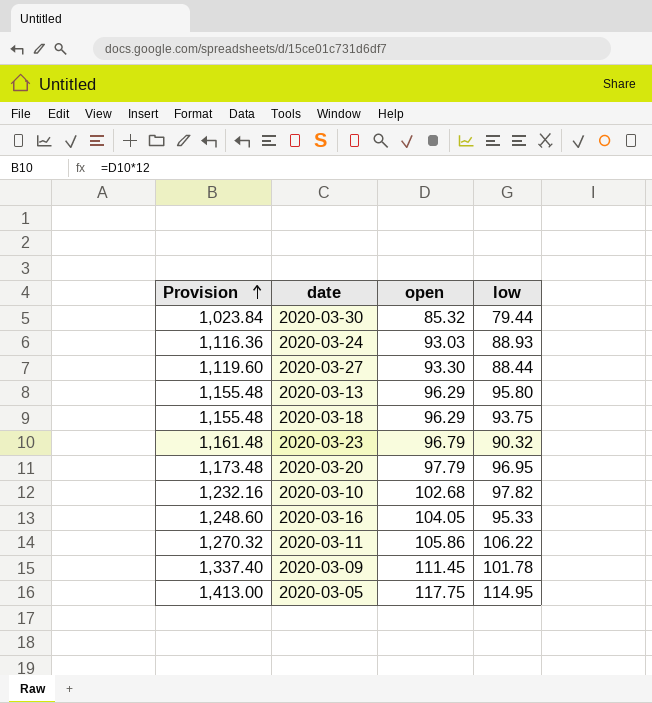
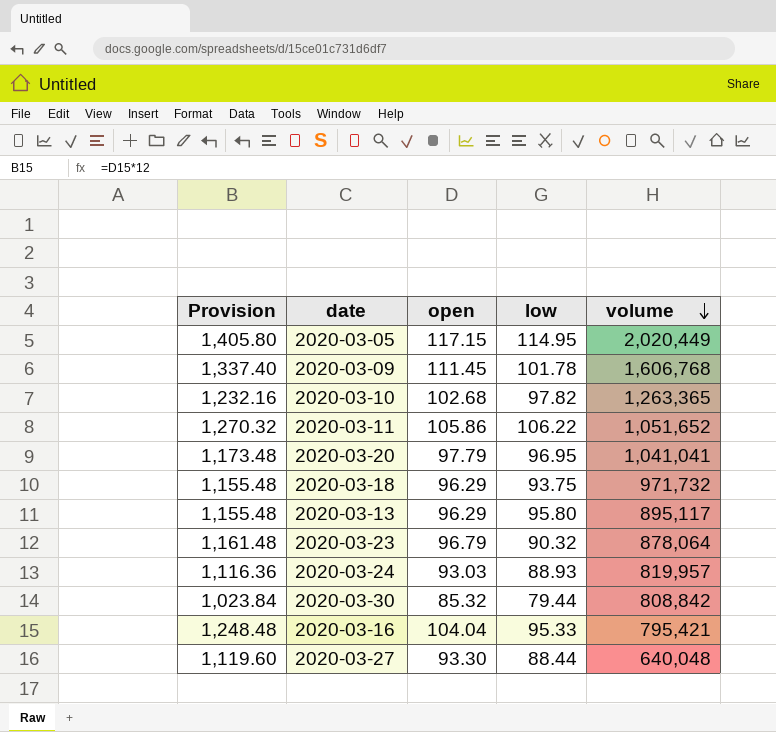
row order: Provision ascending -> volume descending
column volume | position: none -> 5
2020-03-05 | Provision: 1,413.00 -> 1,405.80
2020-03-05 | open: 117.75 -> 117.15
2020-03-16 | Provision: 1,248.60 -> 1,248.48
2020-03-16 | open: 104.05 -> 104.04

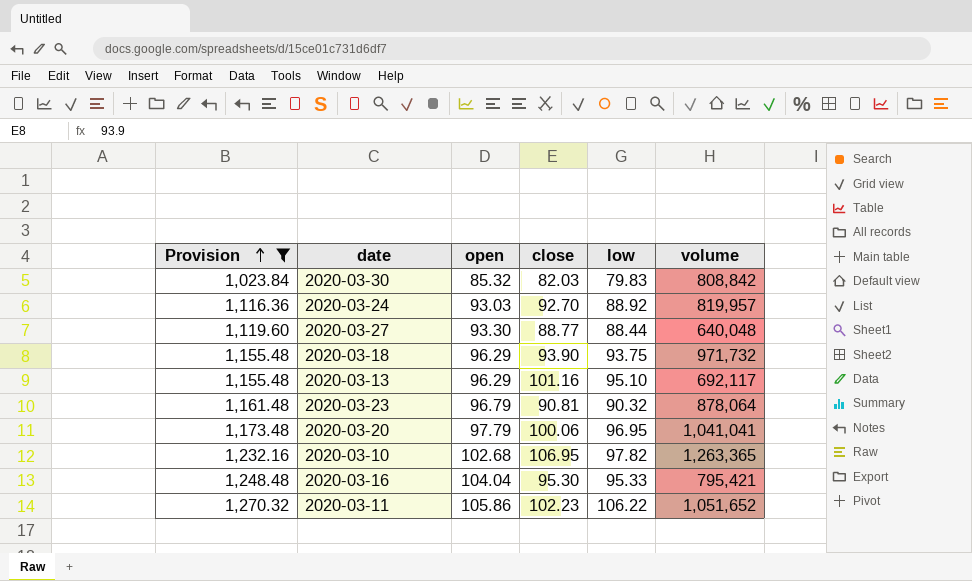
filter: none -> Provision <= 1,270.32
row order: volume descending -> Provision ascending
column close | position: none -> 4
2020-03-30 | low: 79.44 -> 79.83
2020-03-24 | low: 88.93 -> 88.92
2020-03-13 | low: 95.80 -> 95.10
2020-03-13 | volume: 895,117 -> 692,117

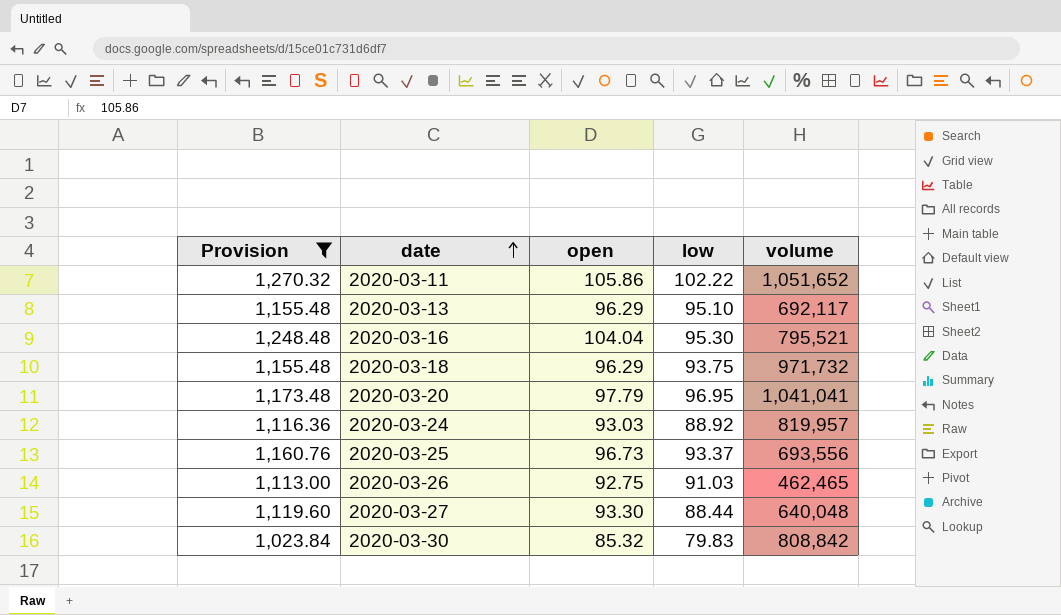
row order: Provision ascending -> date ascending
column close | position: 4 -> none
row 2020-03-23: 1,161.48 | 96.79 | 90.81 | 90.32 | 878,064 -> none
row 2020-03-10: 1,232.16 | 102.68 | 106.95 | 97.82 | 1,263,365 -> none
2020-03-11 | low: 106.22 -> 102.22
2020-03-16 | low: 95.33 -> 95.30
2020-03-16 | volume: 795,421 -> 795,521
row 2020-03-25: none -> 1,160.76 | 96.73 | 93.37 | 693,556
row 2020-03-26: none -> 1,113.00 | 92.75 | 91.03 | 462,465

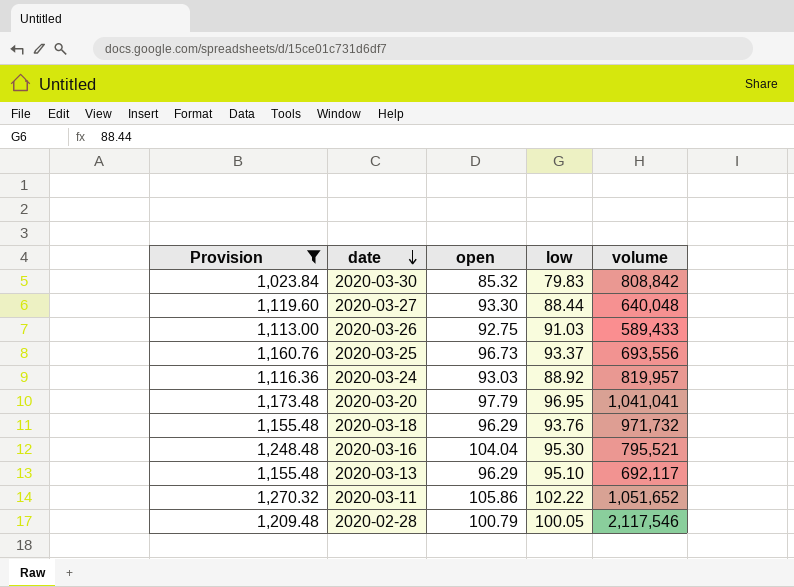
row order: date ascending -> date descending
2020-03-26 | volume: 462,465 -> 589,433
2020-03-18 | low: 93.75 -> 93.76
row 2020-02-28: none -> 1,209.48 | 100.79 | 100.05 | 2,117,546

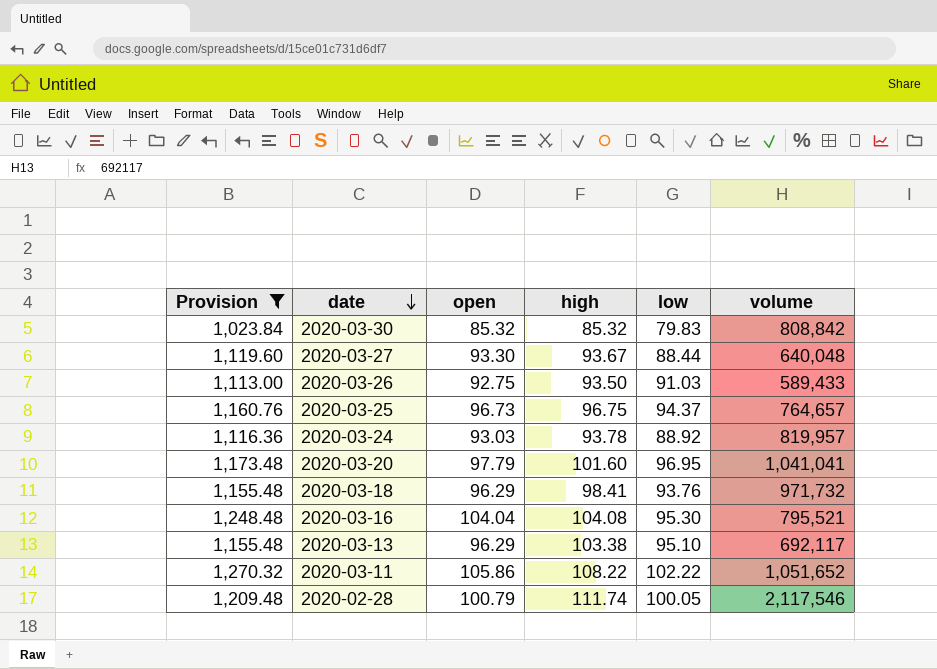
column high | position: none -> 4
2020-03-25 | low: 93.37 -> 94.37
2020-03-25 | volume: 693,556 -> 764,657

